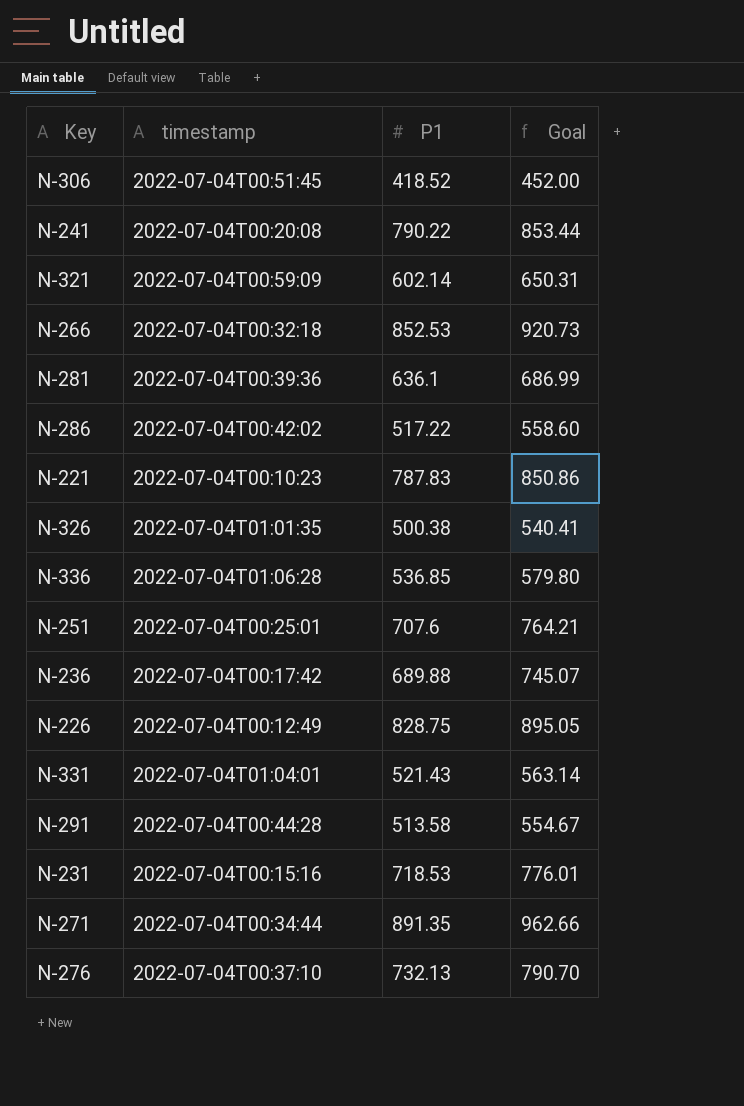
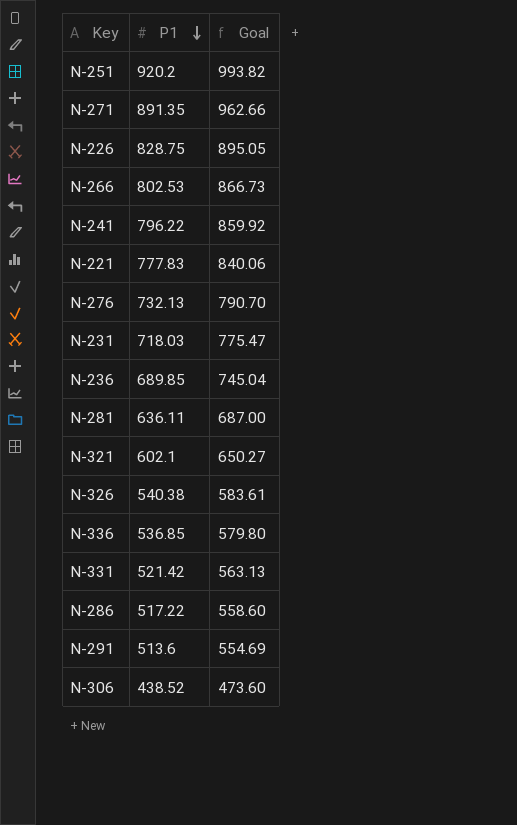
row order: none -> P1 descending
column timestamp | position: 2 -> none
N-251 | P1: 707.6 -> 920.2
N-251 | Goal: 764.21 -> 993.82
N-266 | P1: 852.53 -> 802.53
N-266 | Goal: 920.73 -> 866.73
N-241 | P1: 790.22 -> 796.22
N-241 | Goal: 853.44 -> 859.92
N-221 | P1: 787.83 -> 777.83
N-221 | Goal: 850.86 -> 840.06
N-231 | P1: 718.53 -> 718.03
N-231 | Goal: 776.01 -> 775.47
N-236 | P1: 689.88 -> 689.85
N-236 | Goal: 745.07 -> 745.04
N-281 | P1: 636.1 -> 636.11
N-281 | Goal: 686.99 -> 687.00
N-321 | P1: 602.14 -> 602.1
N-321 | Goal: 650.31 -> 650.27
N-326 | P1: 500.38 -> 540.38
N-326 | Goal: 540.41 -> 583.61
N-331 | P1: 521.43 -> 521.42
N-331 | Goal: 563.14 -> 563.13
N-291 | P1: 513.58 -> 513.6
N-291 | Goal: 554.67 -> 554.69
N-306 | P1: 418.52 -> 438.52
N-306 | Goal: 452.00 -> 473.60

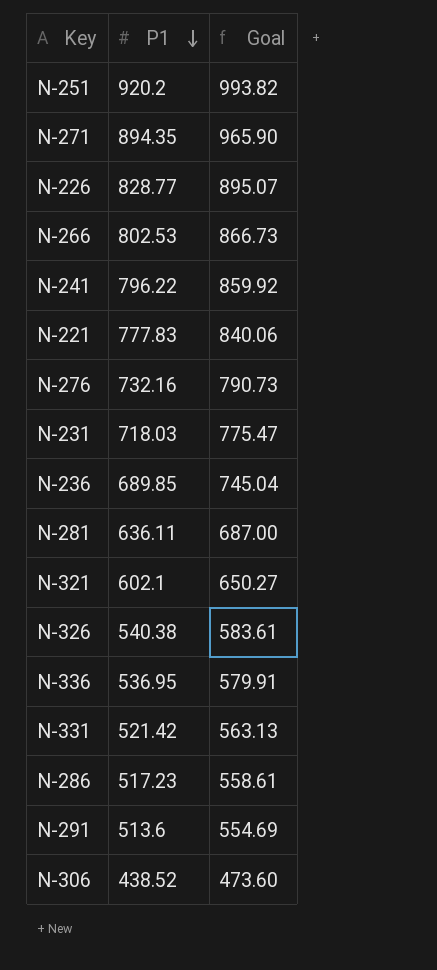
N-271 | P1: 891.35 -> 894.35
N-271 | Goal: 962.66 -> 965.90
N-226 | P1: 828.75 -> 828.77
N-226 | Goal: 895.05 -> 895.07
N-276 | P1: 732.13 -> 732.16
N-276 | Goal: 790.70 -> 790.73
N-336 | P1: 536.85 -> 536.95
N-336 | Goal: 579.80 -> 579.91
N-286 | P1: 517.22 -> 517.23
N-286 | Goal: 558.60 -> 558.61

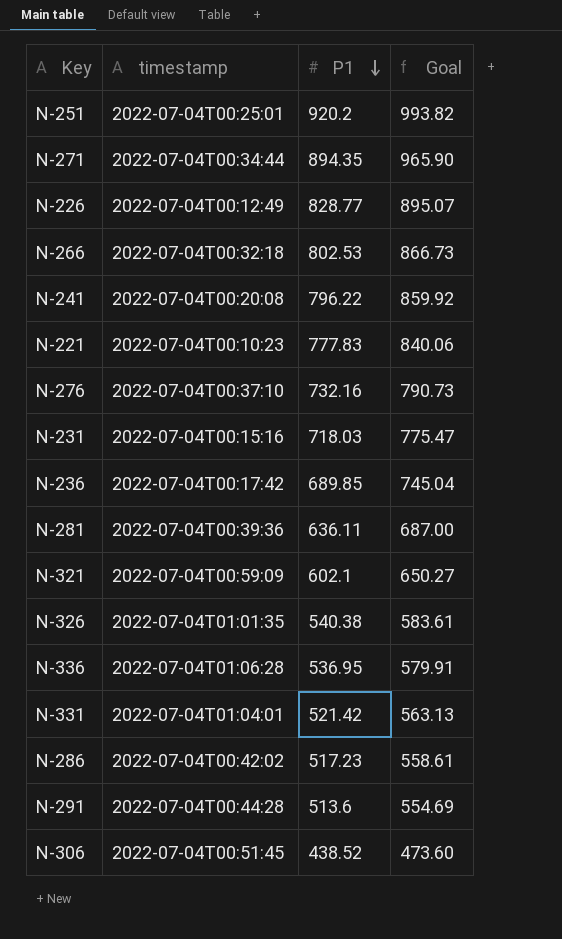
column timestamp | position: none -> 2

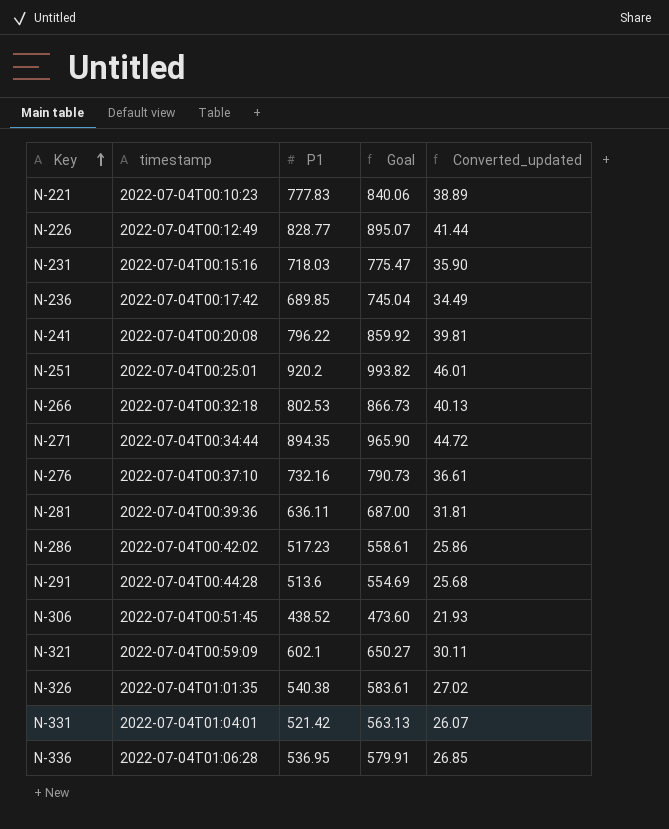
row order: P1 descending -> Key ascending
column Converted_updated | formula: none -> [P1] * 0.05

